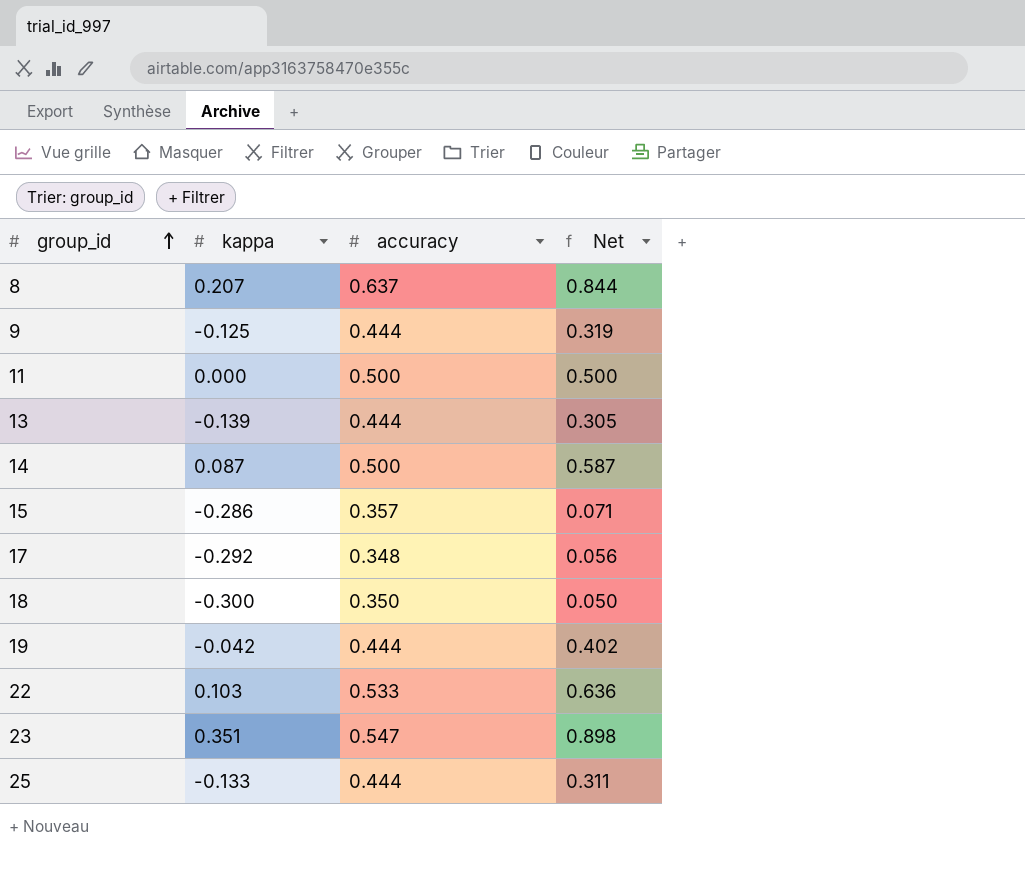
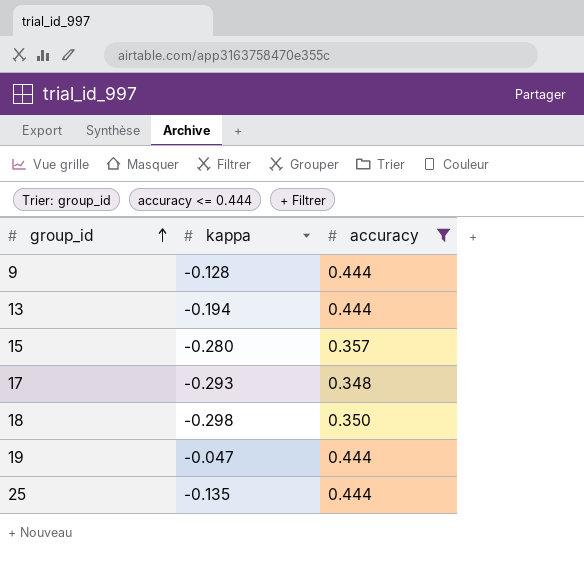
filter: none -> accuracy <= 0.444
column Net | formula: [kappa] + [accuracy] -> none
9 | kappa: -0.125 -> -0.128
13 | kappa: -0.139 -> -0.194
15 | kappa: -0.286 -> -0.280
17 | kappa: -0.292 -> -0.293
18 | kappa: -0.300 -> -0.298
19 | kappa: -0.042 -> -0.047
25 | kappa: -0.133 -> -0.135

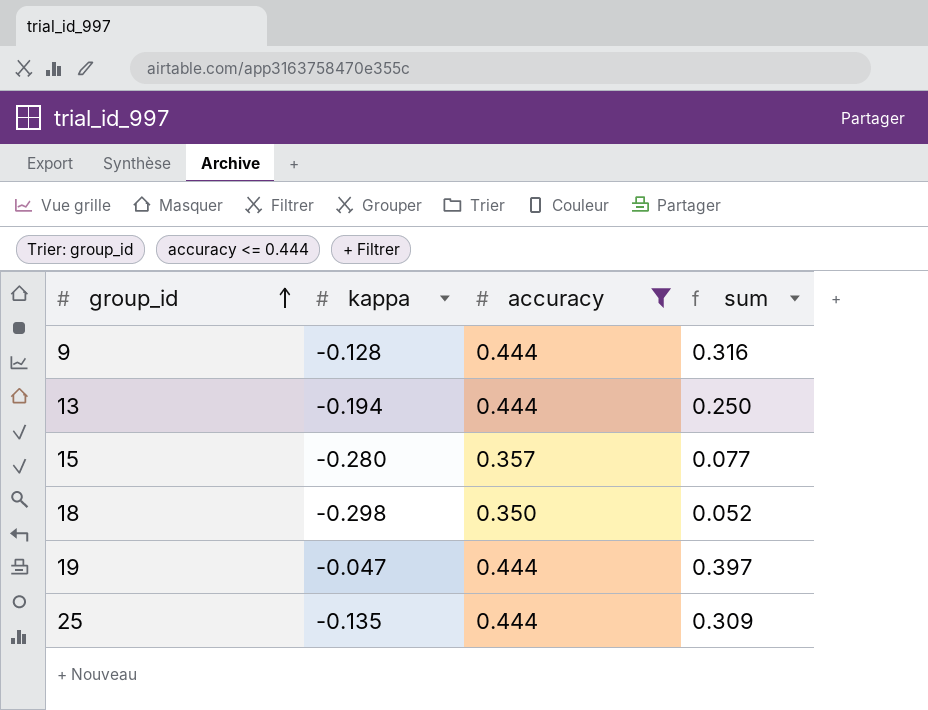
column sum | formula: none -> [kappa] + [accuracy]
row 17: -0.293 | 0.348 -> none

